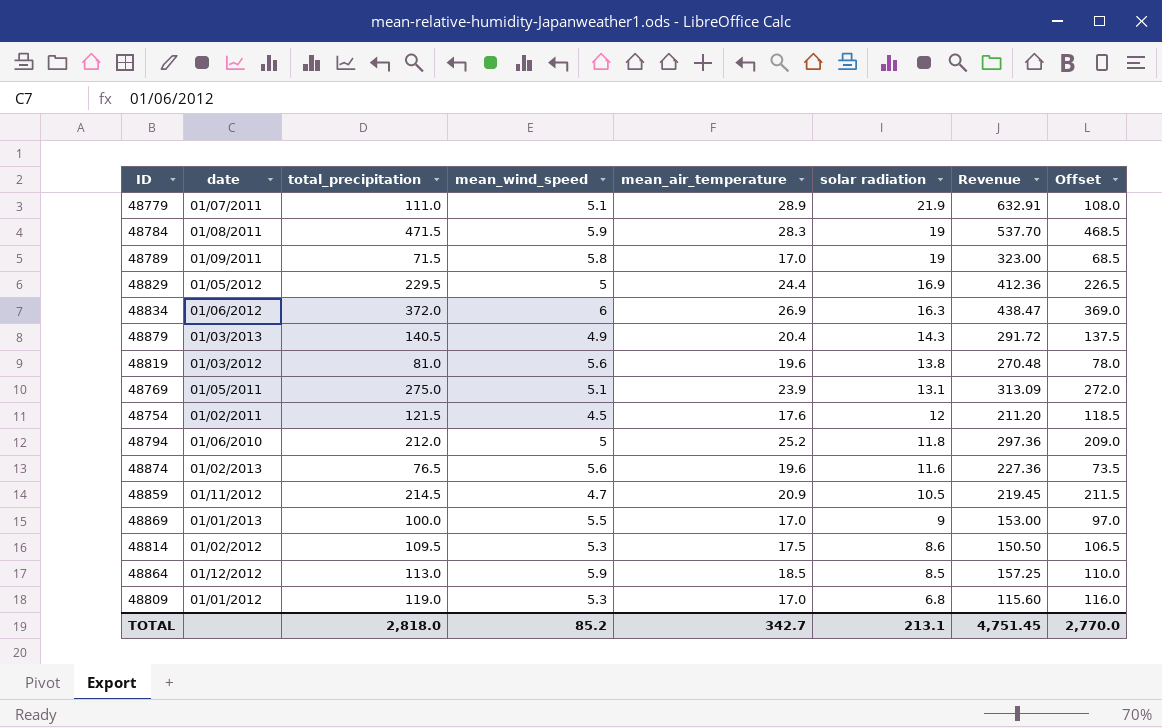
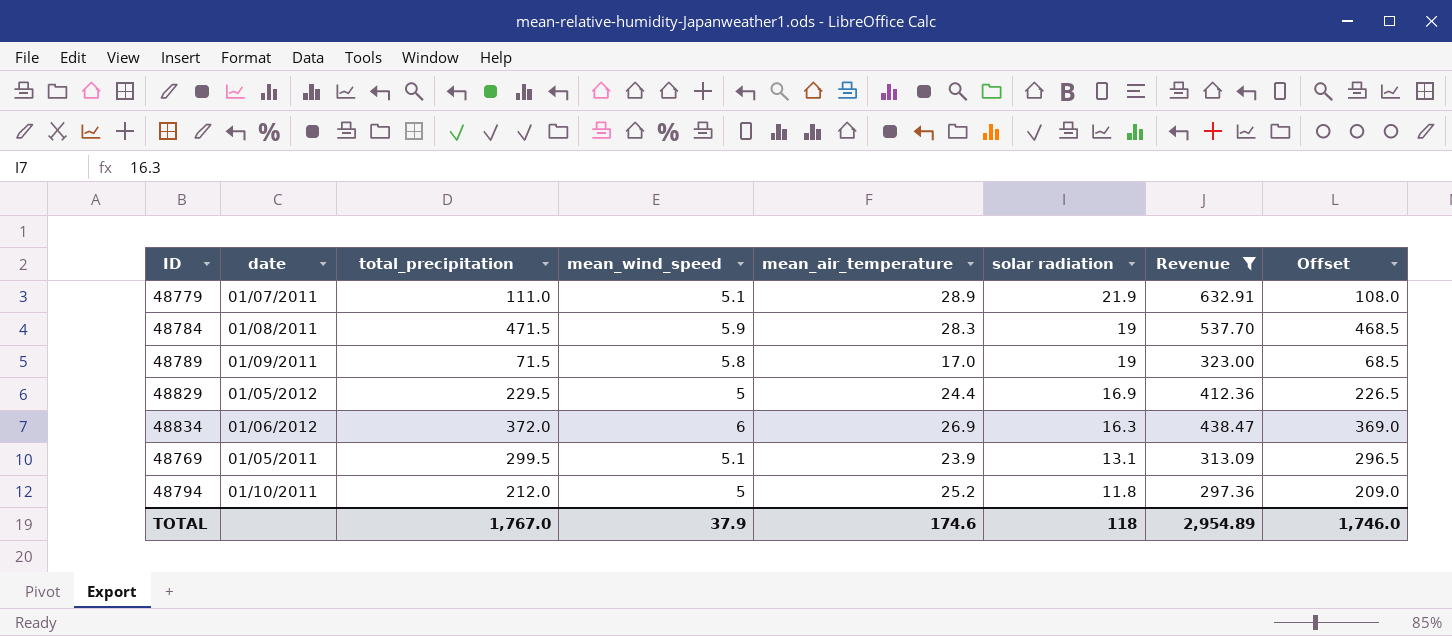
filter: none -> Revenue >= 297.36
48769 | total_precipitation: 275.0 -> 299.5
48769 | Offset: 272.0 -> 296.5
48794 | date: 01/06/2010 -> 01/10/2011
TOTAL | total_precipitation: 2,818.0 -> 1,767.0
TOTAL | mean_wind_speed: 85.2 -> 37.9
TOTAL | mean_air_temperature: 342.7 -> 174.6
TOTAL | solar radiation: 213.1 -> 118
TOTAL | Revenue: 4,751.45 -> 2,954.89
TOTAL | Offset: 2,770.0 -> 1,746.0

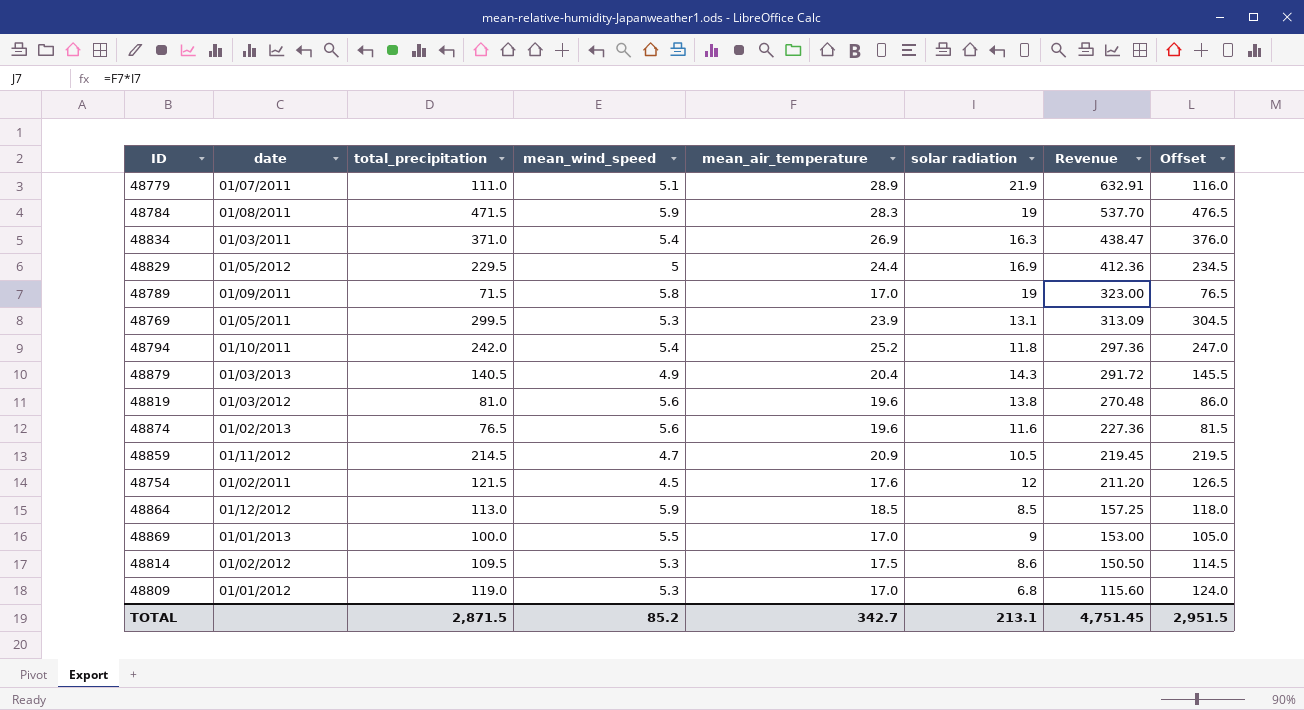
filter: Revenue >= 297.36 -> none
row order: solar radiation descending -> Revenue descending
column Offset | formula: [total_precipitation] - 3 -> [total_precipitation] + 5
48834 | date: 01/06/2012 -> 01/03/2011
48834 | total_precipitation: 372.0 -> 371.0
48834 | mean_wind_speed: 6 -> 5.4
48769 | mean_wind_speed: 5.1 -> 5.3
48794 | total_precipitation: 212.0 -> 242.0
48794 | mean_wind_speed: 5 -> 5.4
TOTAL | total_precipitation: 1,767.0 -> 2,871.5
TOTAL | mean_wind_speed: 37.9 -> 85.2
TOTAL | mean_air_temperature: 174.6 -> 342.7
TOTAL | solar radiation: 118 -> 213.1
TOTAL | Revenue: 2,954.89 -> 4,751.45
TOTAL | Offset: 1,746.0 -> 2,951.5

